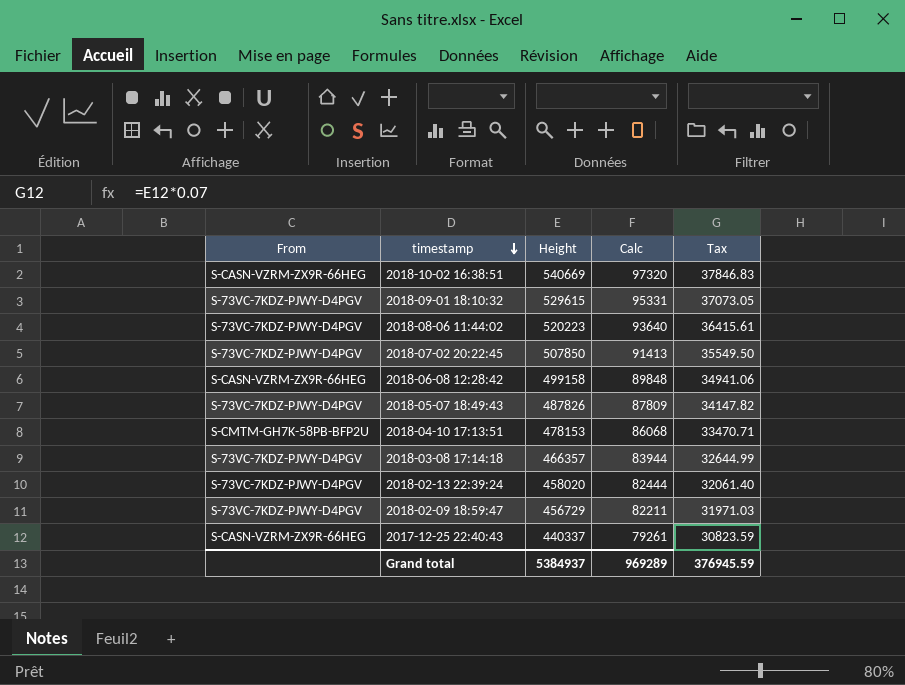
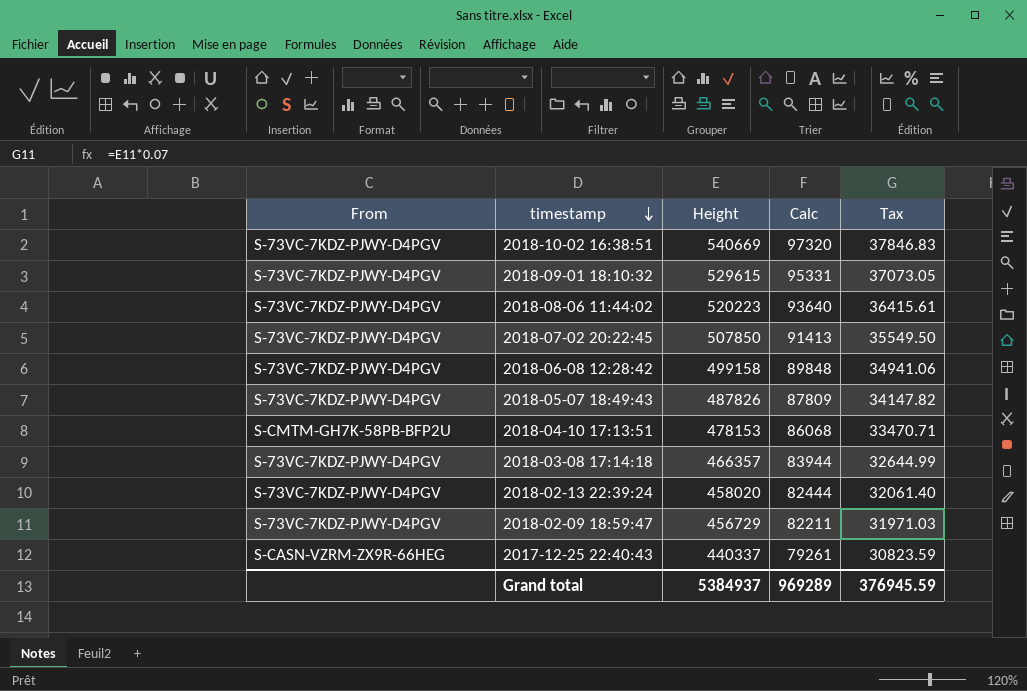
2018-10-02 16:38:51 | From: S-CASN-VZRM-ZX9R-66HEG -> S-73VC-7KDZ-PJWY-D4PGV
2018-06-08 12:28:42 | From: S-CASN-VZRM-ZX9R-66HEG -> S-73VC-7KDZ-PJWY-D4PGV

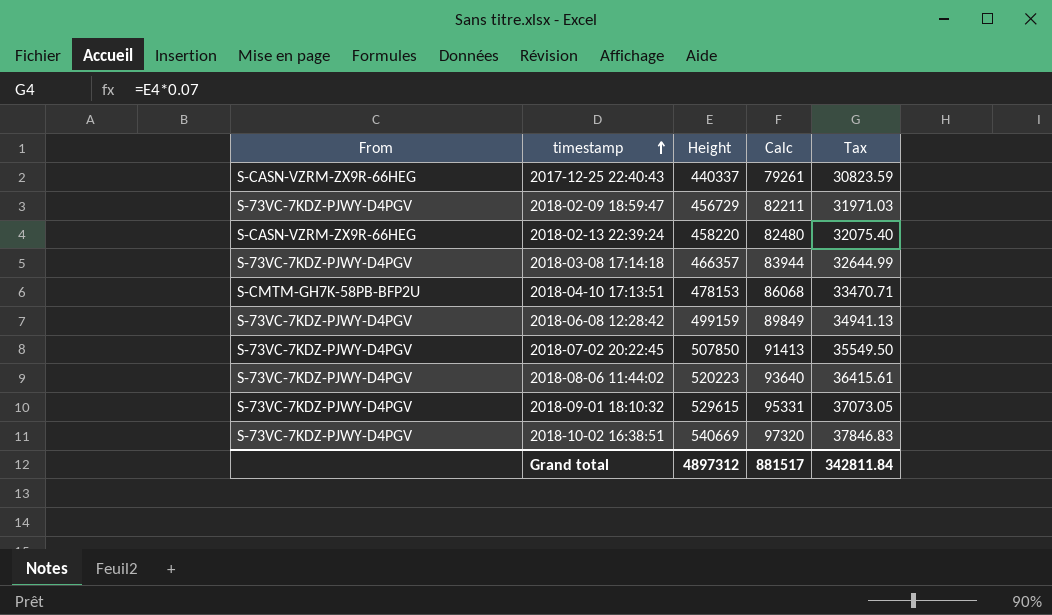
row order: timestamp descending -> timestamp ascending
row 2018-05-07 18:49:43: S-73VC-7KDZ-PJWY-D4PGV | 487826 | 87809 | 34147.82 -> none
2018-02-13 22:39:24 | From: S-73VC-7KDZ-PJWY-D4PGV -> S-CASN-VZRM-ZX9R-66HEG
2018-02-13 22:39:24 | Height: 458020 -> 458220
2018-02-13 22:39:24 | Calc: 82444 -> 82480
2018-02-13 22:39:24 | Tax: 32061.40 -> 32075.40
2018-06-08 12:28:42 | Height: 499158 -> 499159
2018-06-08 12:28:42 | Calc: 89848 -> 89849
2018-06-08 12:28:42 | Tax: 34941.06 -> 34941.13
Grand total | Height: 5384937 -> 4897312
Grand total | Calc: 969289 -> 881517
Grand total | Tax: 376945.59 -> 342811.84

